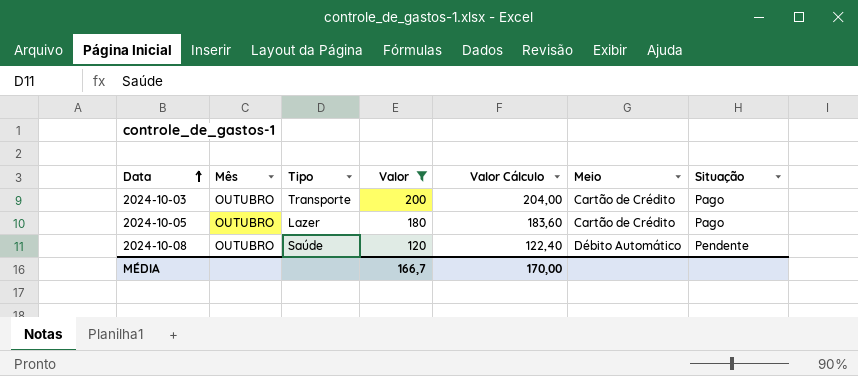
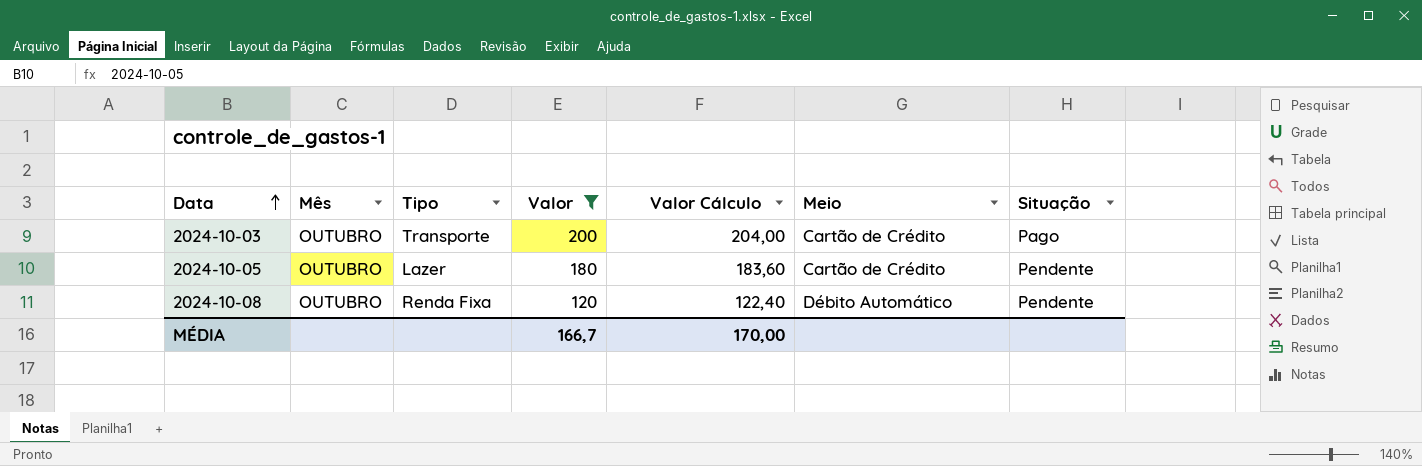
2024-10-05 | Situação: Pago -> Pendente
2024-10-08 | Tipo: Saúde -> Renda Fixa

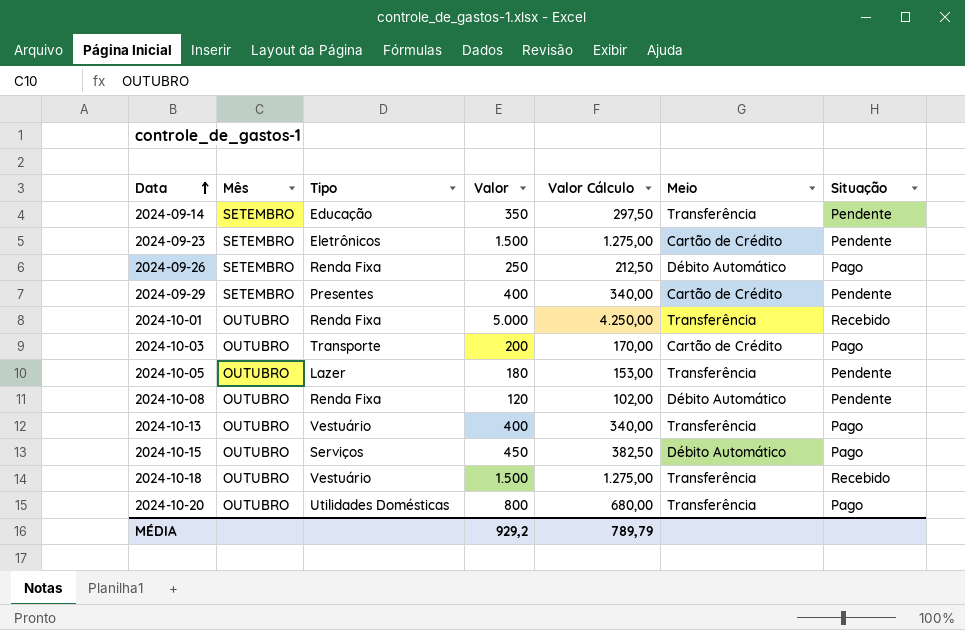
filter: Valor <= 200 -> none
column Valor Cálculo | formula: [Valor] * 1,02 -> [Valor] * 0,85
2024-10-05 | Meio: Cartão de Crédito -> Transferência
MÉDIA | Valor: 166,7 -> 929,2
MÉDIA | Valor Cálculo: 170,00 -> 789,79

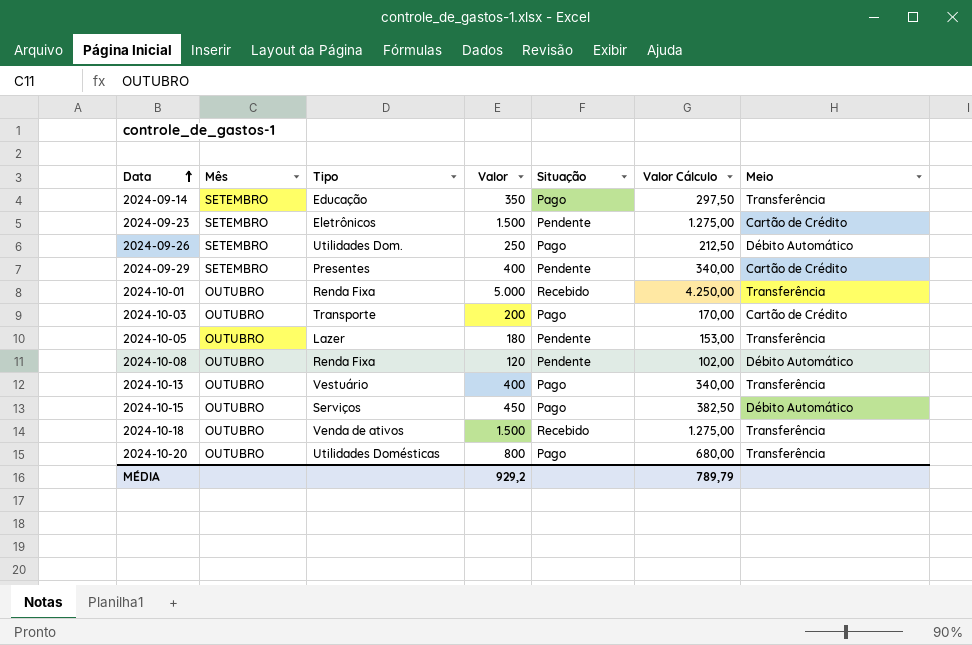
column Situação | position: 7 -> 5
2024-09-14 | Situação: Pendente -> Pago
2024-09-26 | Tipo: Renda Fixa -> Utilidades Dom.
2024-10-18 | Tipo: Vestuário -> Venda de ativos

